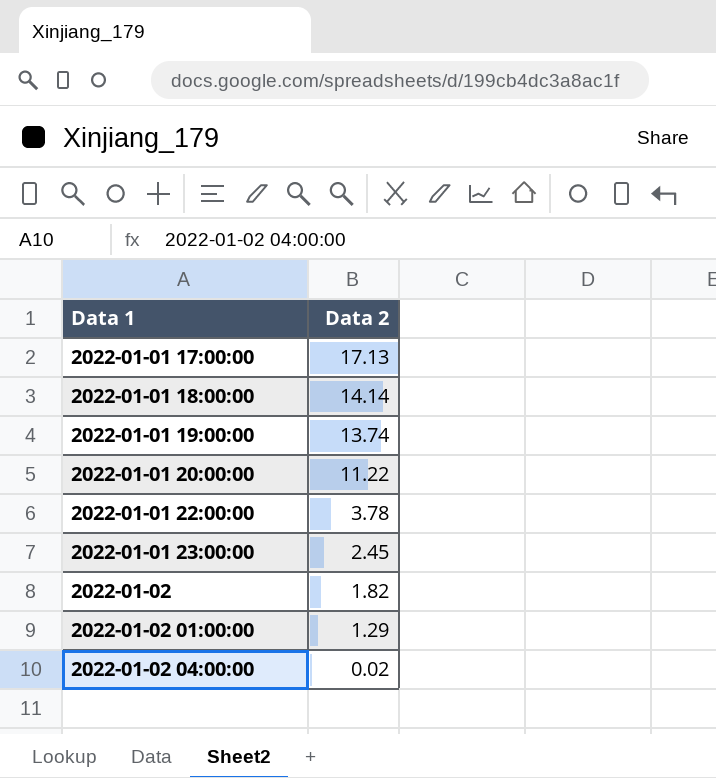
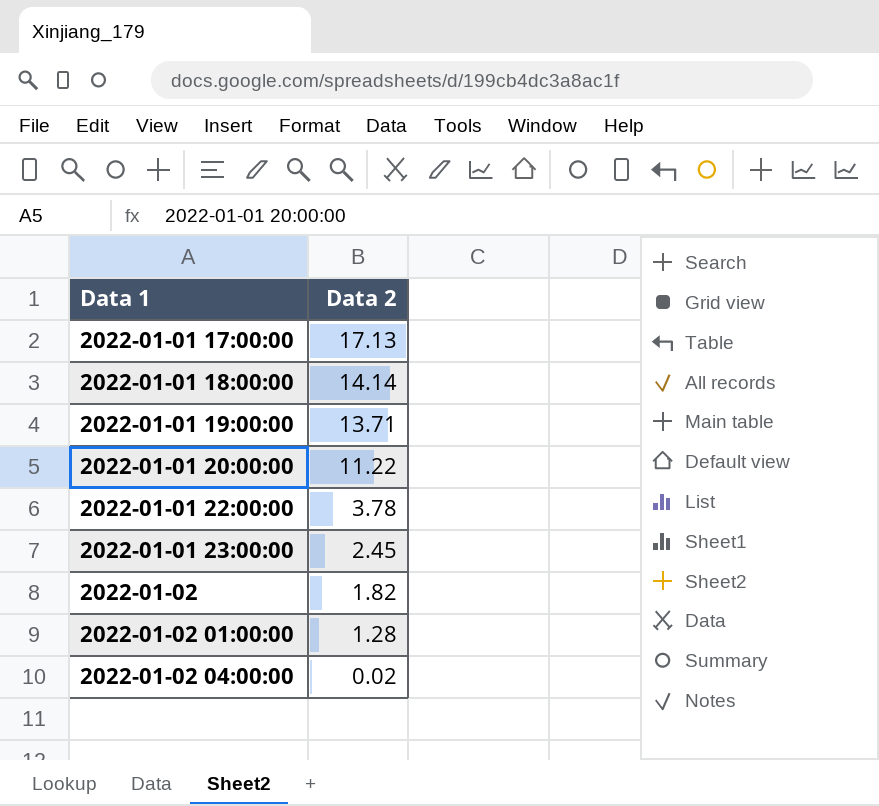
2022-01-01 19:00:00 | Data 2: 13.74 -> 13.71
2022-01-02 01:00:00 | Data 2: 1.29 -> 1.28

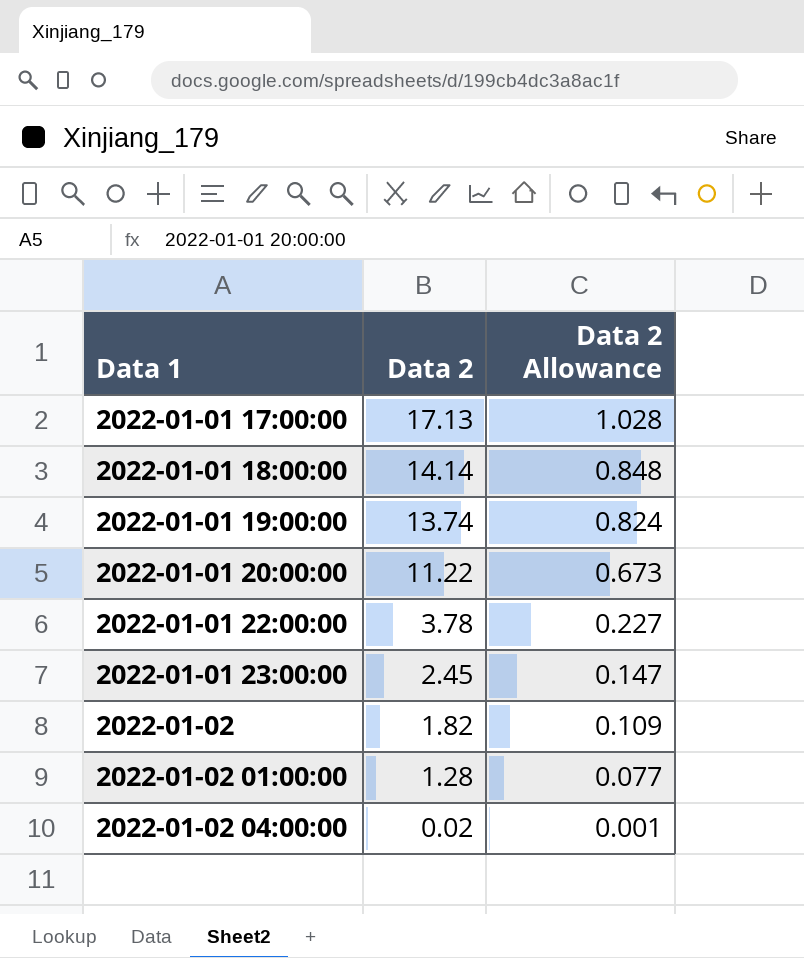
column Data 2 Allowance | formula: none -> [Data 2] * 0.06
2022-01-01 19:00:00 | Data 2: 13.71 -> 13.74

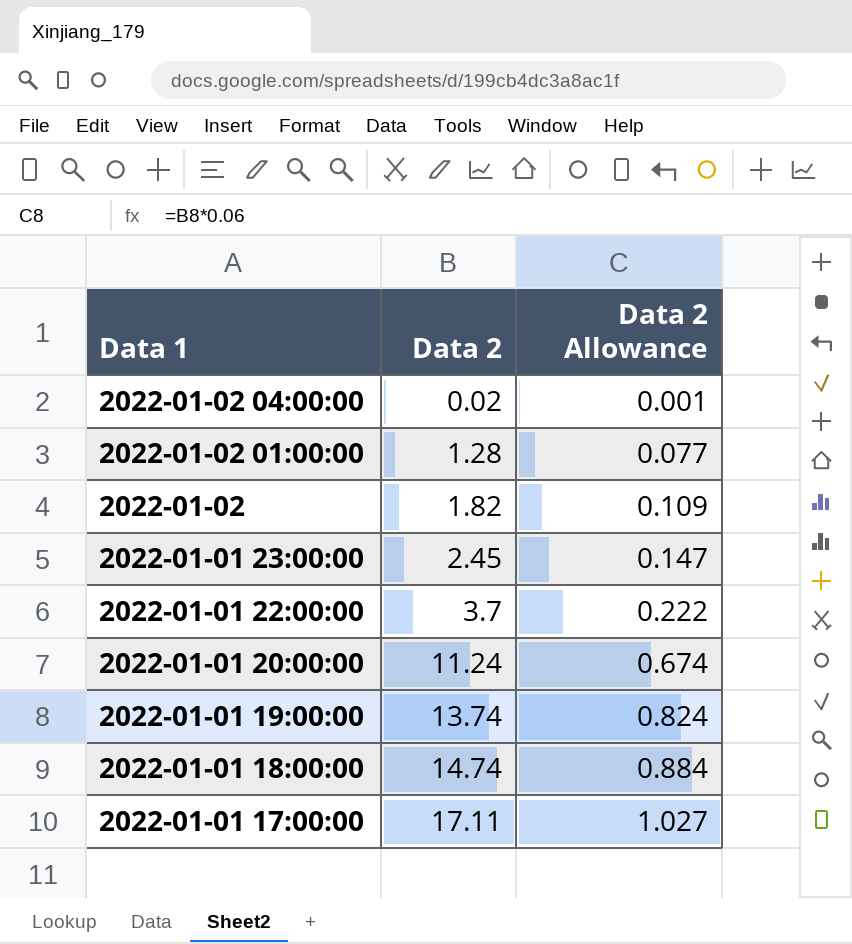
row order: Data 1 ascending -> Data 1 descending
2022-01-01 22:00:00 | Data 2: 3.78 -> 3.7
2022-01-01 22:00:00 | Data 2 Allowance: 0.227 -> 0.222
2022-01-01 20:00:00 | Data 2: 11.22 -> 11.24
2022-01-01 20:00:00 | Data 2 Allowance: 0.673 -> 0.674
2022-01-01 18:00:00 | Data 2: 14.14 -> 14.74
2022-01-01 18:00:00 | Data 2 Allowance: 0.848 -> 0.884
2022-01-01 17:00:00 | Data 2: 17.13 -> 17.11
2022-01-01 17:00:00 | Data 2 Allowance: 1.028 -> 1.027

